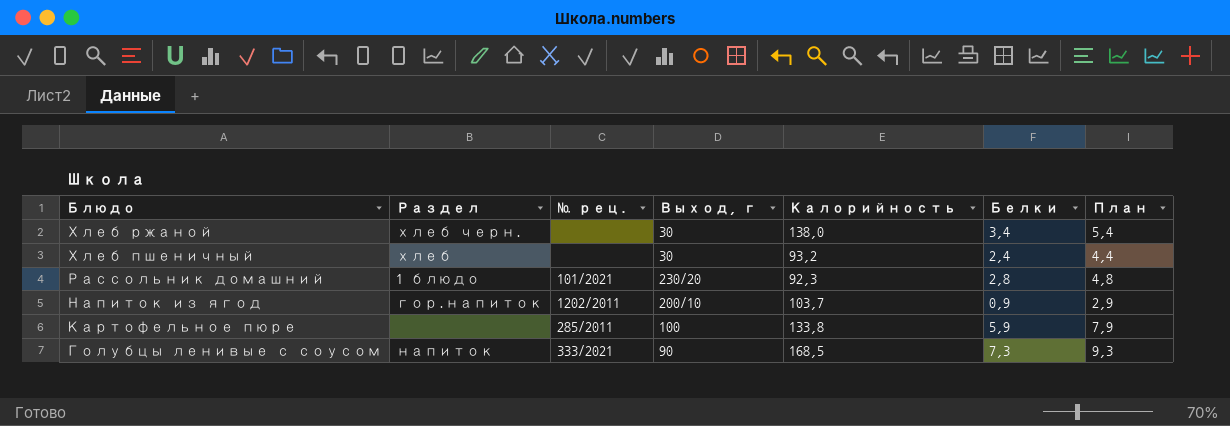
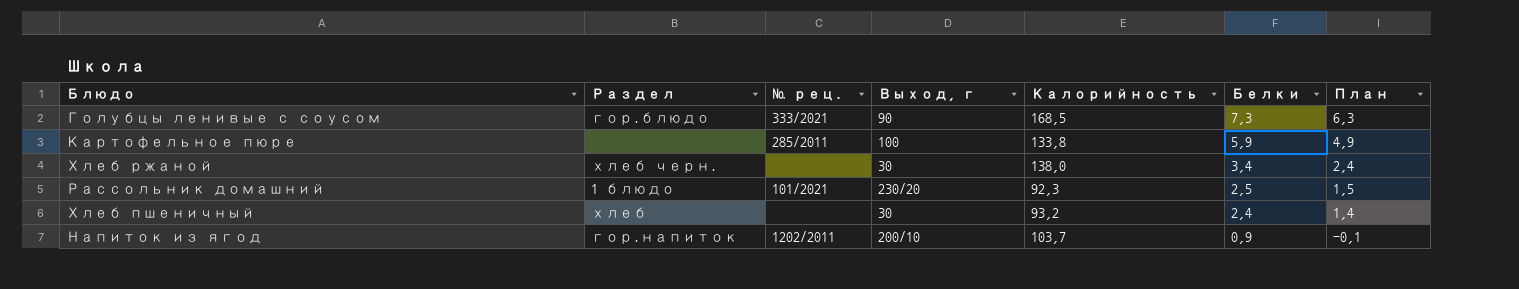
row order: Блюдо descending -> Белки descending
column План | formula: [Белки] + 2 -> [Белки] - 1
Голубцы ленивые с соусом | Раздел: напиток -> гор.блюдо
Рассольник домашний | Белки: 2,8 -> 2,5

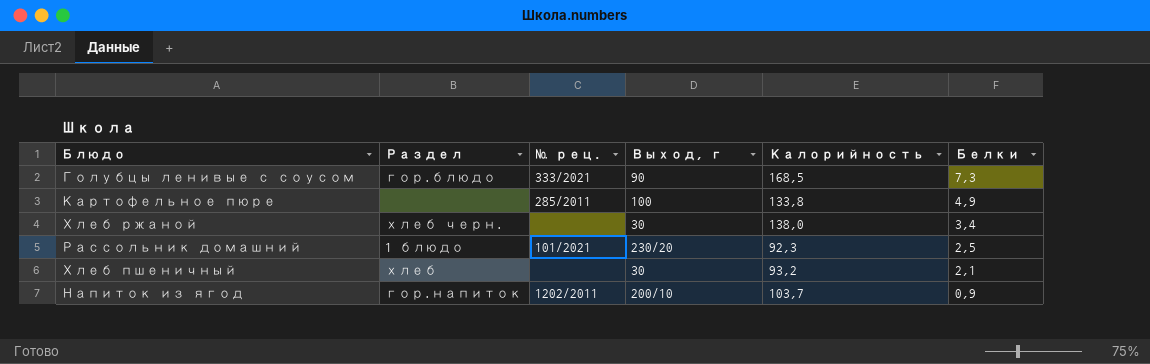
column План | formula: [Белки] - 1 -> none
Картофельное пюре | Белки: 5,9 -> 4,9
Хлеб пшеничный | Белки: 2,4 -> 2,1

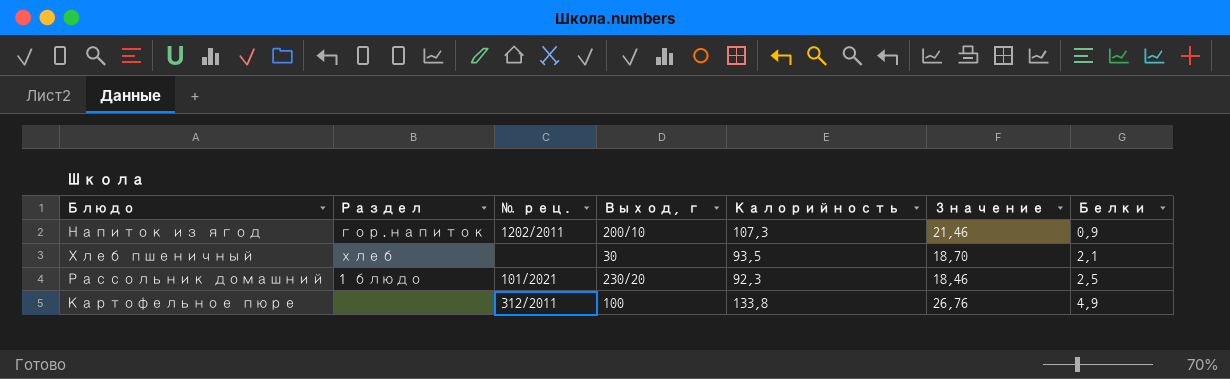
row order: Белки descending -> Белки ascending
column Значение | formula: none -> [Калорийность] * 0,2
row Голубцы ленивые с соусом: гор.блюдо | 333/2021 | 90 | 168,5 | 7,3 -> none
row Хлеб ржаной: хлеб черн. | none | 30 | 138,0 | 3,4 -> none
Напиток из ягод | Калорийность: 103,7 -> 107,3
Хлеб пшеничный | Калорийность: 93,2 -> 93,5
Картофельное пюре | № рец.: 285/2011 -> 312/2011

